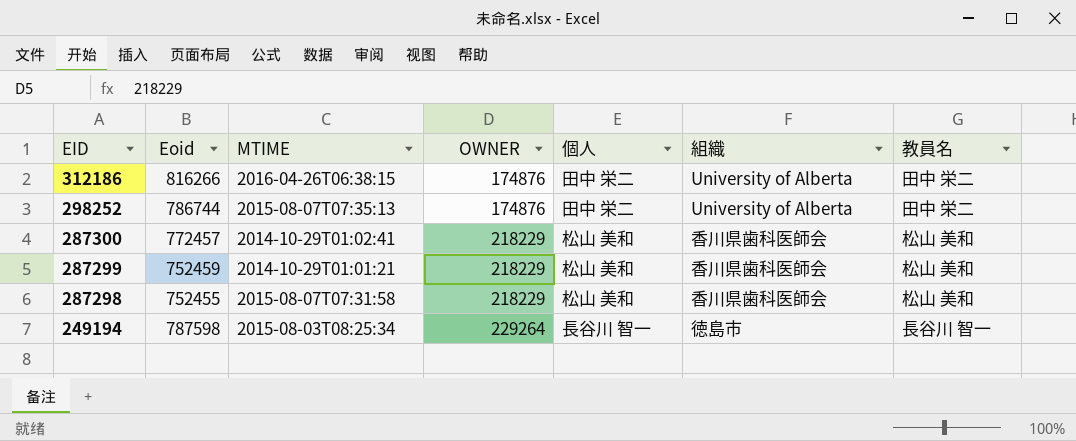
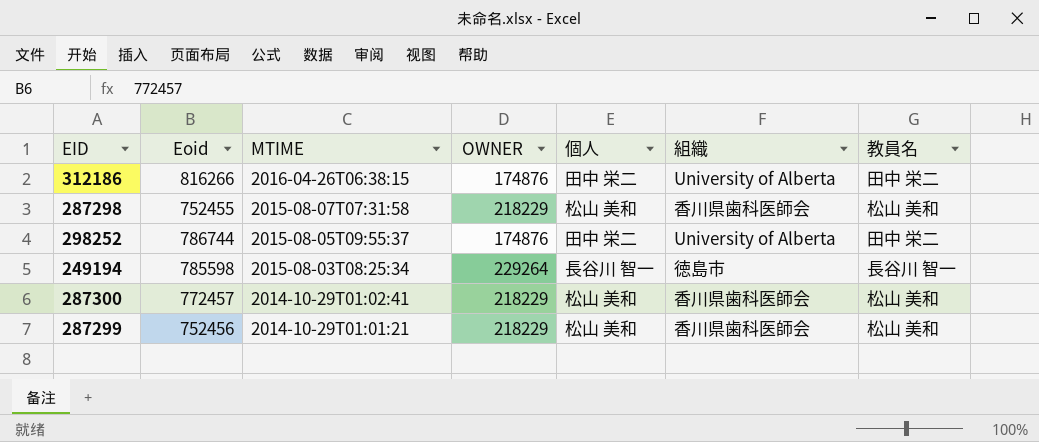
row order: EID descending -> MTIME descending
298252 | MTIME: 2015-08-07T07:35:13 -> 2015-08-05T09:55:37
249194 | Eoid: 787598 -> 785598
287299 | Eoid: 752459 -> 752456

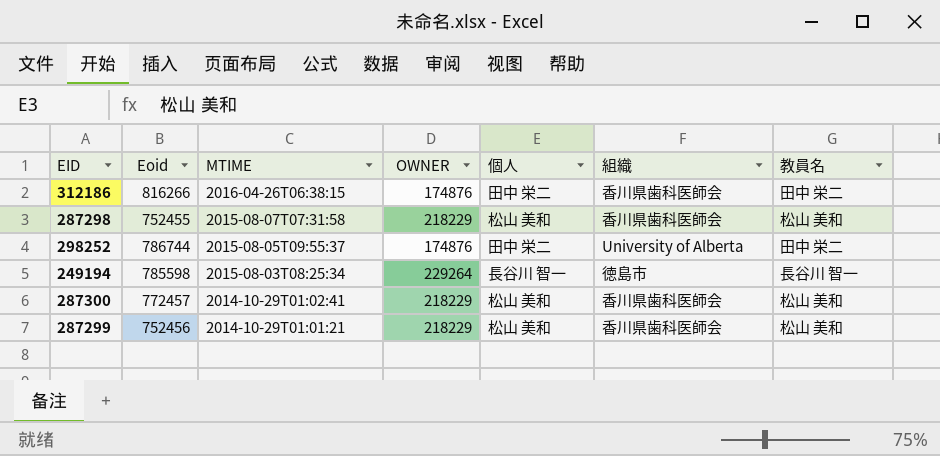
312186 | 組織: University of Alberta -> 香川県歯科医師会

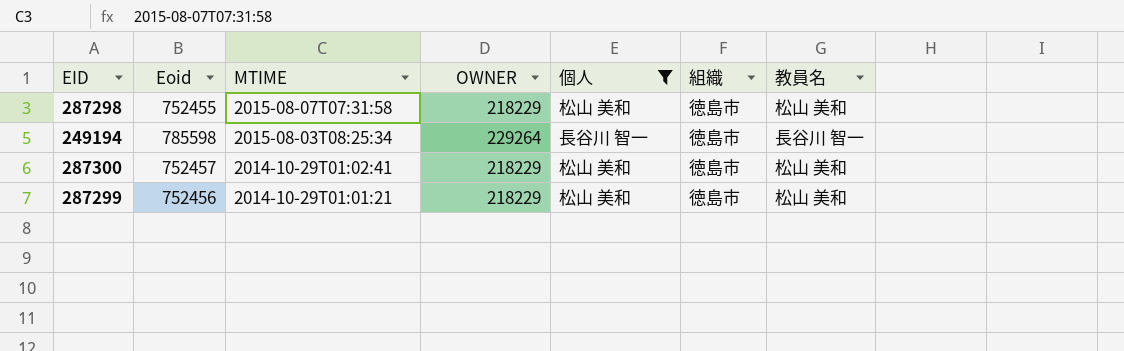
filter: none -> 個人 != 田中 栄二
287298 | 組織: 香川県歯科医師会 -> 徳島市
287300 | Eoid: 772457 -> 752457
287300 | 組織: 香川県歯科医師会 -> 徳島市
287299 | 組織: 香川県歯科医師会 -> 徳島市

